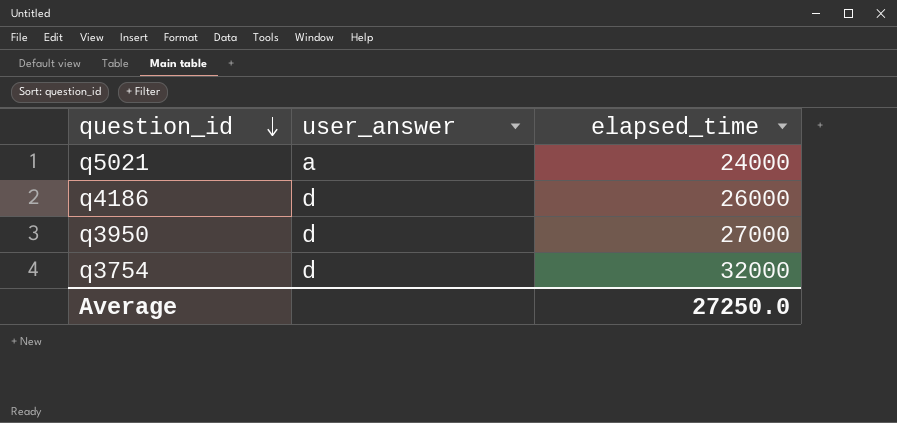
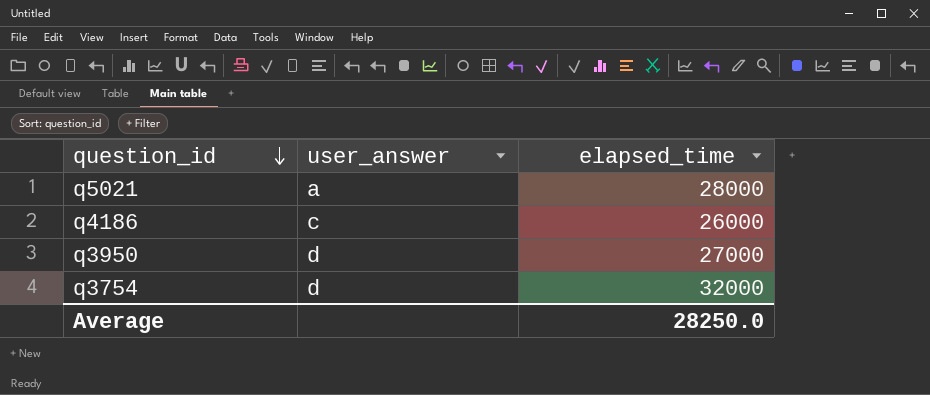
q5021 | elapsed_time: 24000 -> 28000
q4186 | user_answer: d -> c
Average | elapsed_time: 27250.0 -> 28250.0

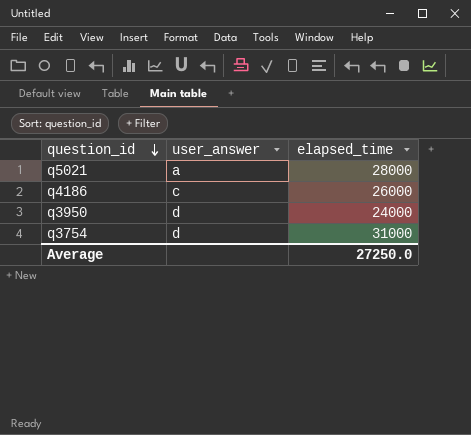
q3950 | elapsed_time: 27000 -> 24000
q3754 | elapsed_time: 32000 -> 31000
Average | elapsed_time: 28250.0 -> 27250.0

